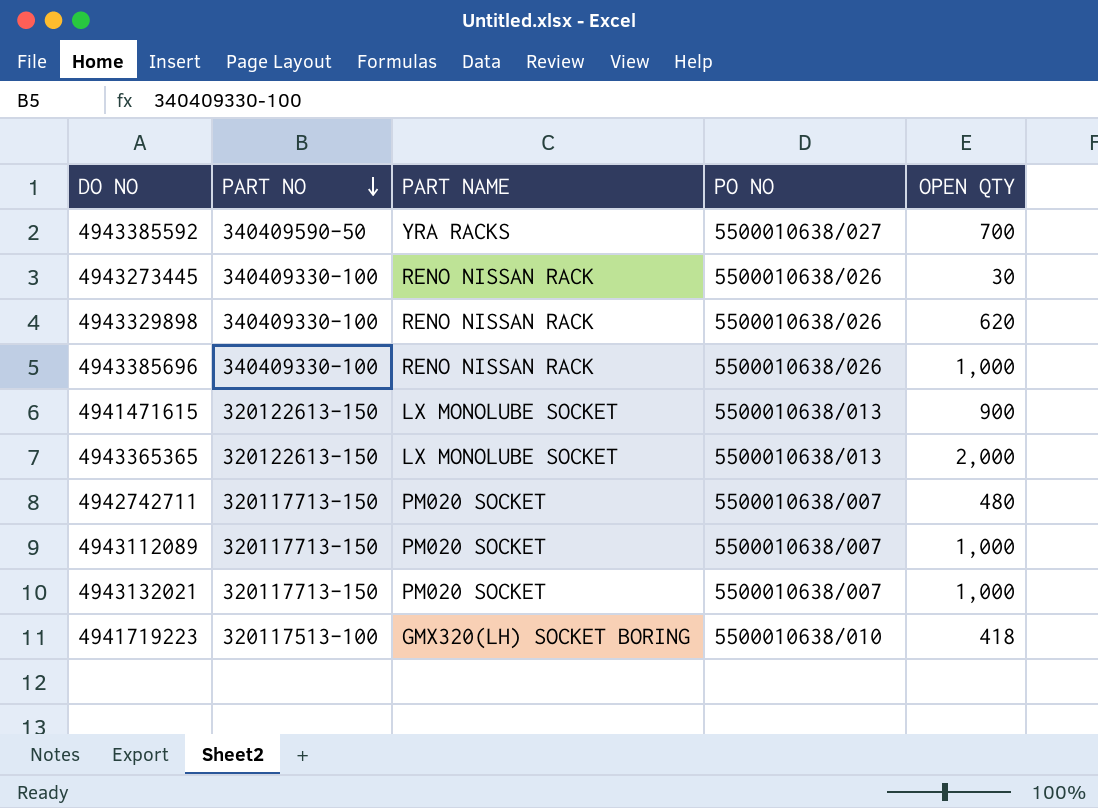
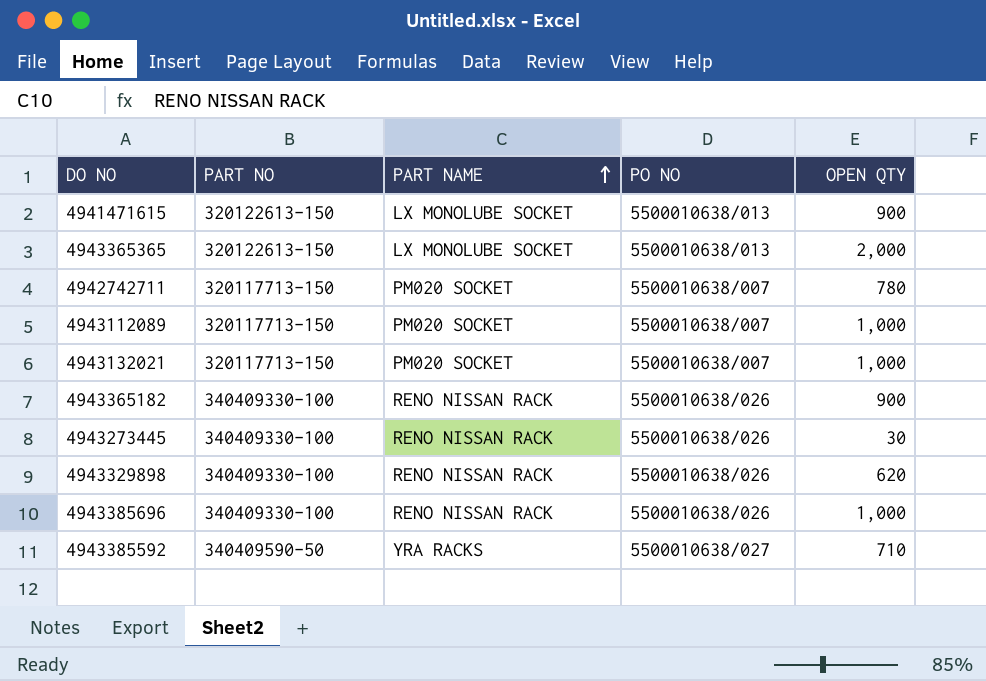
row order: PART NO descending -> PART NAME ascending
row 4941719223: 320117513-100 | GMX320(LH) SOCKET BORING | 5500010638/010 | 418 -> none
4942742711 | OPEN QTY: 480 -> 780
row 4943365182: none -> 340409330-100 | RENO NISSAN RACK | 5500010638/026 | 900
4943385592 | OPEN QTY: 700 -> 710

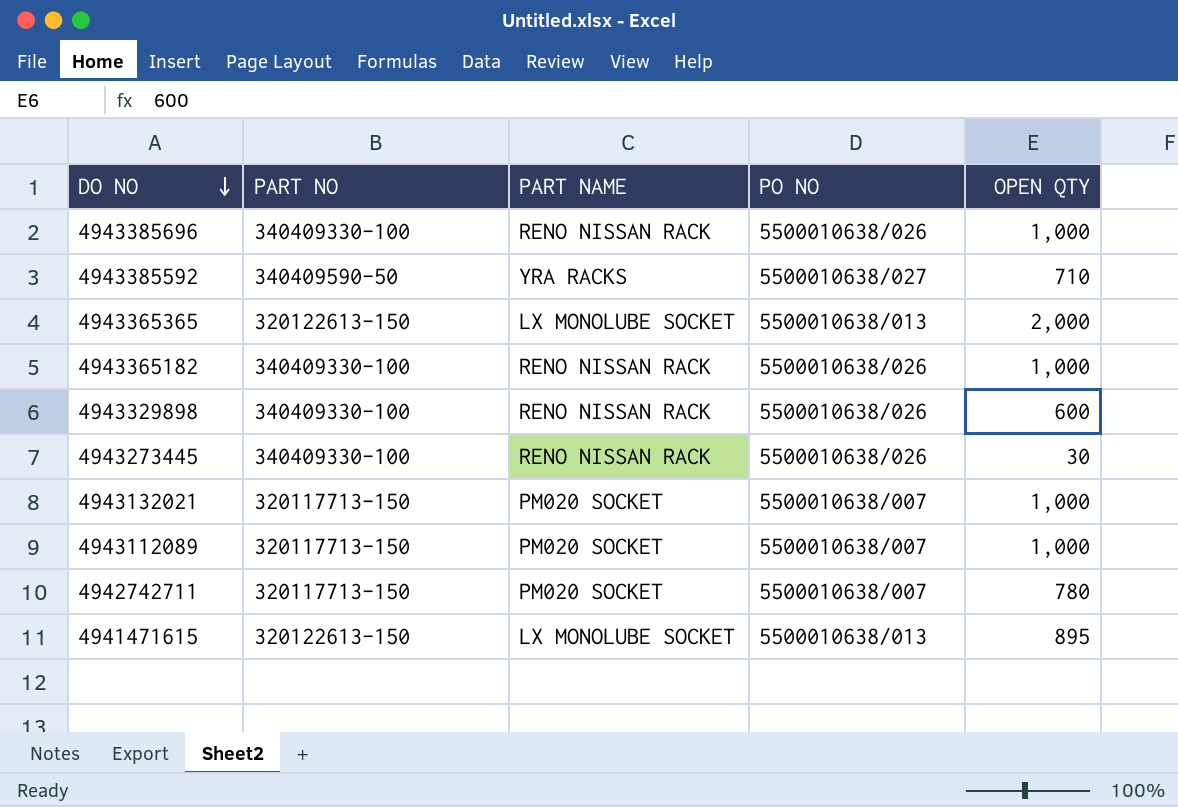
row order: PART NAME ascending -> DO NO descending
4943365182 | OPEN QTY: 900 -> 1,000
4943329898 | OPEN QTY: 620 -> 600
4941471615 | OPEN QTY: 900 -> 895

